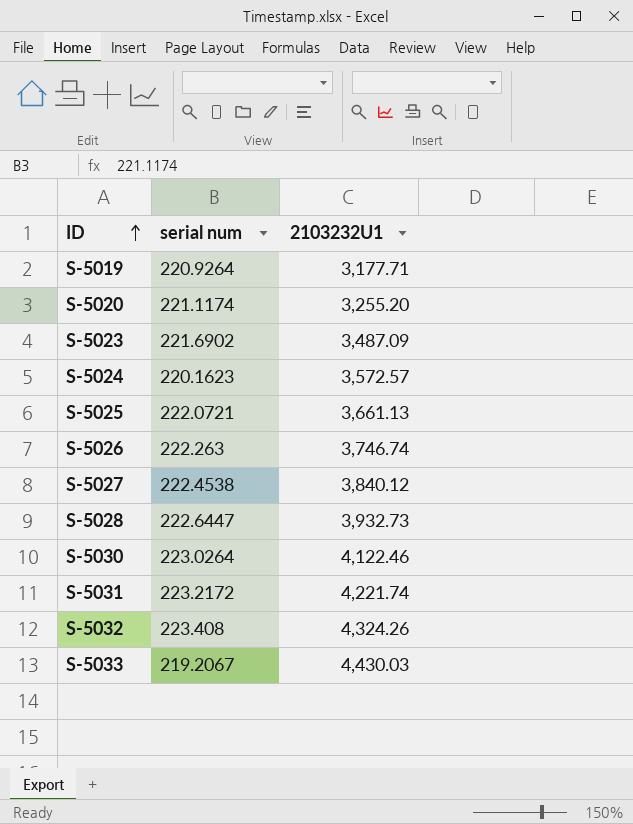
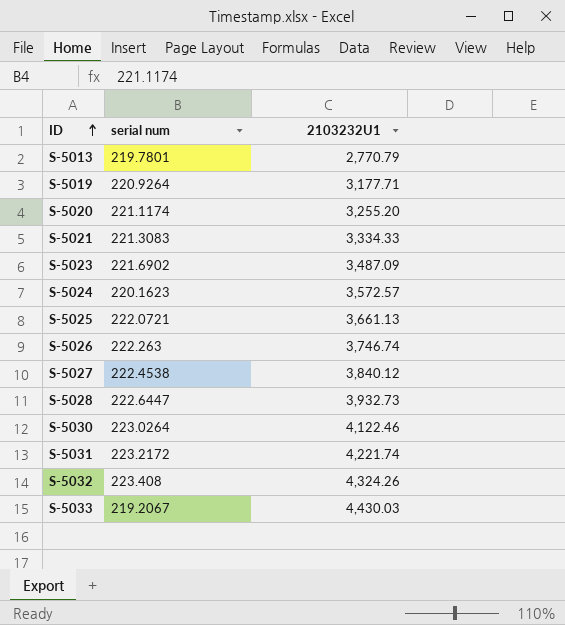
row S-5013: none -> 219.7801 | 2,770.79
row S-5021: none -> 221.3083 | 3,334.33

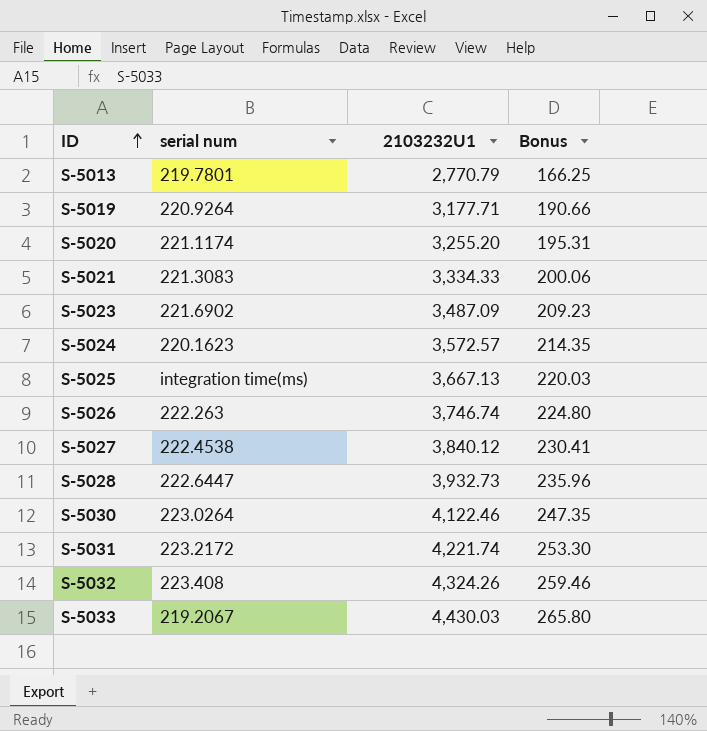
column Bonus | formula: none -> [2103232U1] * 0.06
S-5025 | serial num: 222.0721 -> integration time(ms)
S-5025 | 2103232U1: 3,661.13 -> 3,667.13

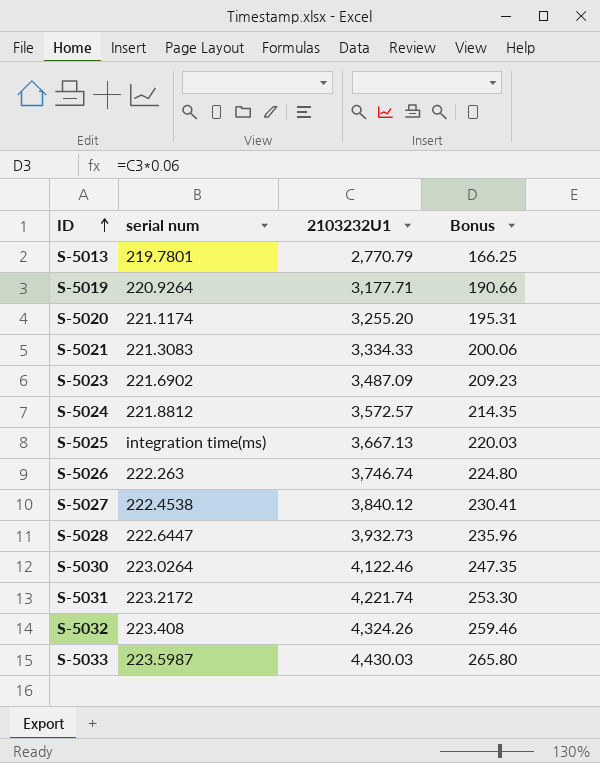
S-5024 | serial num: 220.1623 -> 221.8812
S-5033 | serial num: 219.2067 -> 223.5987

